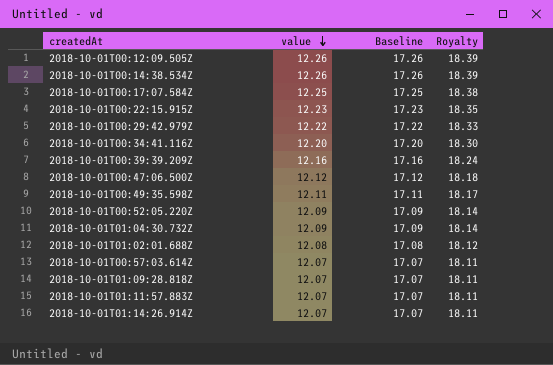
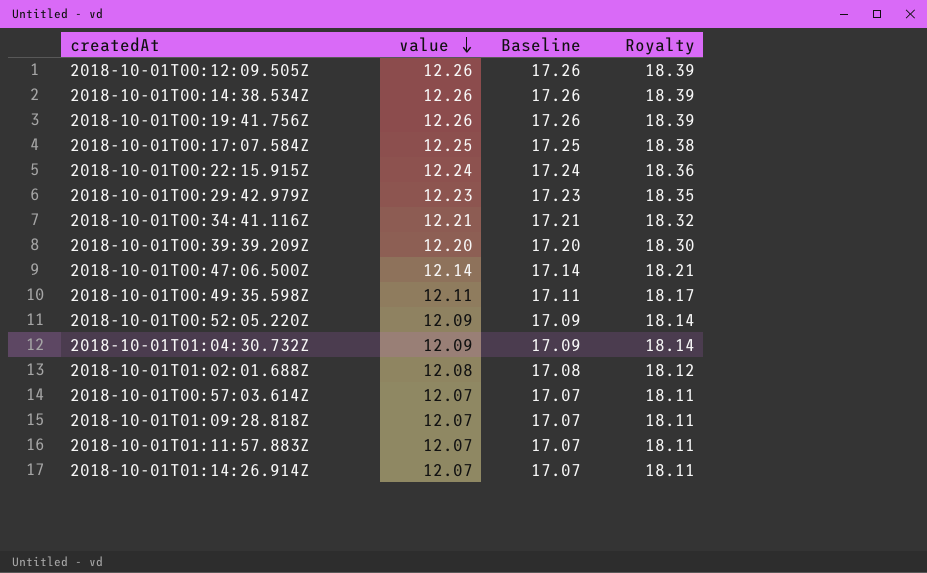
row 2018-10-01T00:19:41.756Z: none -> 12.26 | 17.26 | 18.39
2018-10-01T00:22:15.915Z | value: 12.23 -> 12.24
2018-10-01T00:22:15.915Z | Baseline: 17.23 -> 17.24
2018-10-01T00:22:15.915Z | Royalty: 18.35 -> 18.36
2018-10-01T00:29:42.979Z | value: 12.22 -> 12.23
2018-10-01T00:29:42.979Z | Baseline: 17.22 -> 17.23
2018-10-01T00:29:42.979Z | Royalty: 18.33 -> 18.35
2018-10-01T00:34:41.116Z | value: 12.20 -> 12.21
2018-10-01T00:34:41.116Z | Baseline: 17.20 -> 17.21
2018-10-01T00:34:41.116Z | Royalty: 18.30 -> 18.32
2018-10-01T00:39:39.209Z | value: 12.16 -> 12.20
2018-10-01T00:39:39.209Z | Baseline: 17.16 -> 17.20
2018-10-01T00:39:39.209Z | Royalty: 18.24 -> 18.30
2018-10-01T00:47:06.500Z | value: 12.12 -> 12.14
2018-10-01T00:47:06.500Z | Baseline: 17.12 -> 17.14
2018-10-01T00:47:06.500Z | Royalty: 18.18 -> 18.21

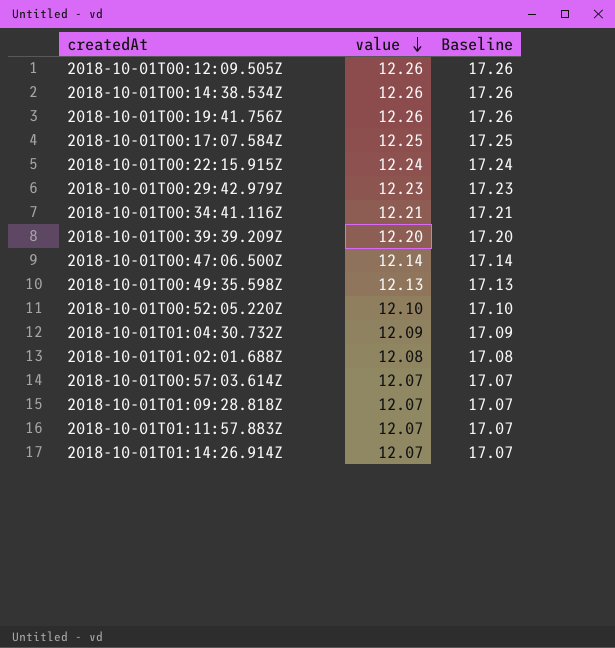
column Royalty | formula: [value] * 1.5 -> none
2018-10-01T00:49:35.598Z | value: 12.11 -> 12.13
2018-10-01T00:49:35.598Z | Baseline: 17.11 -> 17.13
2018-10-01T00:52:05.220Z | value: 12.09 -> 12.10
2018-10-01T00:52:05.220Z | Baseline: 17.09 -> 17.10

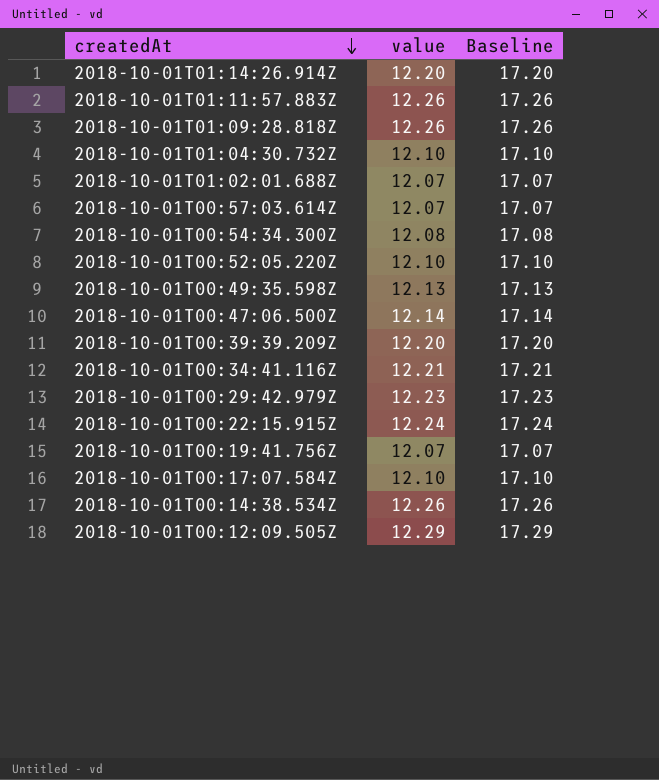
row order: value descending -> createdAt descending
2018-10-01T01:14:26.914Z | value: 12.07 -> 12.20
2018-10-01T01:14:26.914Z | Baseline: 17.07 -> 17.20
2018-10-01T01:11:57.883Z | value: 12.07 -> 12.26
2018-10-01T01:11:57.883Z | Baseline: 17.07 -> 17.26
2018-10-01T01:09:28.818Z | value: 12.07 -> 12.26
2018-10-01T01:09:28.818Z | Baseline: 17.07 -> 17.26
2018-10-01T01:04:30.732Z | value: 12.09 -> 12.10
2018-10-01T01:04:30.732Z | Baseline: 17.09 -> 17.10
2018-10-01T01:02:01.688Z | value: 12.08 -> 12.07
2018-10-01T01:02:01.688Z | Baseline: 17.08 -> 17.07
row 2018-10-01T00:54:34.300Z: none -> 12.08 | 17.08
2018-10-01T00:19:41.756Z | value: 12.26 -> 12.07
2018-10-01T00:19:41.756Z | Baseline: 17.26 -> 17.07
2018-10-01T00:17:07.584Z | value: 12.25 -> 12.10
2018-10-01T00:17:07.584Z | Baseline: 17.25 -> 17.10
2018-10-01T00:12:09.505Z | value: 12.26 -> 12.29
2018-10-01T00:12:09.505Z | Baseline: 17.26 -> 17.29

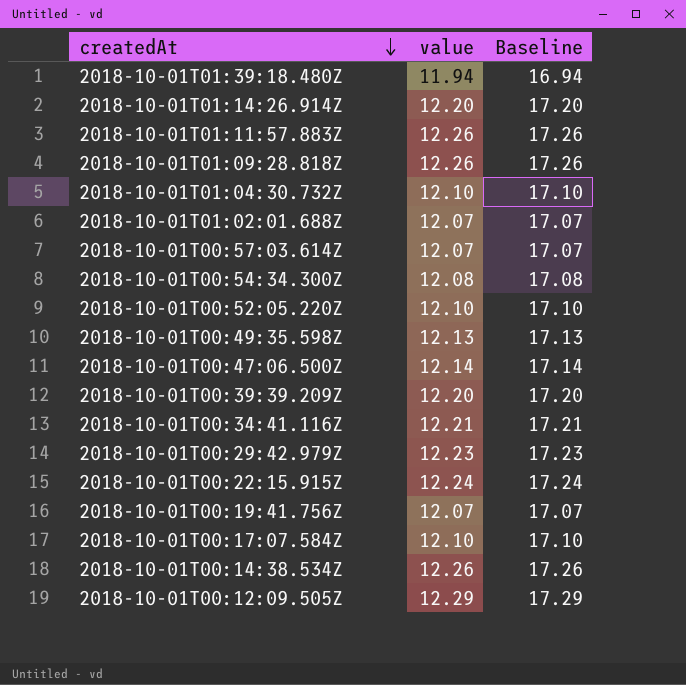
row 2018-10-01T01:39:18.480Z: none -> 11.94 | 16.94

